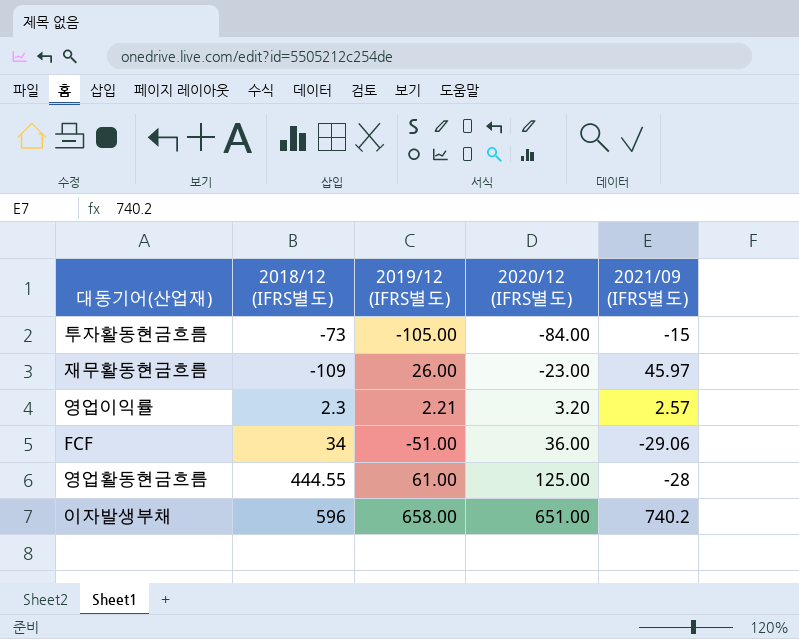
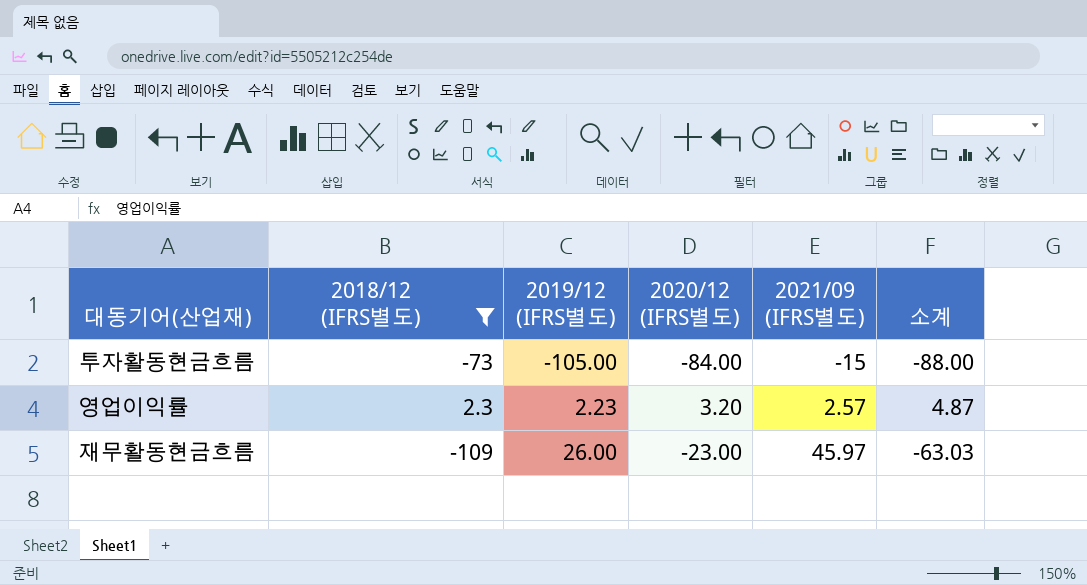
filter: none -> 2018/12 (IFRS별도) <= 2.3
row order: 2020/12 (IFRS별도) ascending -> 2019/12 (IFRS별도) ascending
column 소계 | formula: none -> [2018/12 (IFRS별도)] + [2021/09 (IFRS별도)]
영업이익률 | 2019/12 (IFRS별도): 2.21 -> 2.23

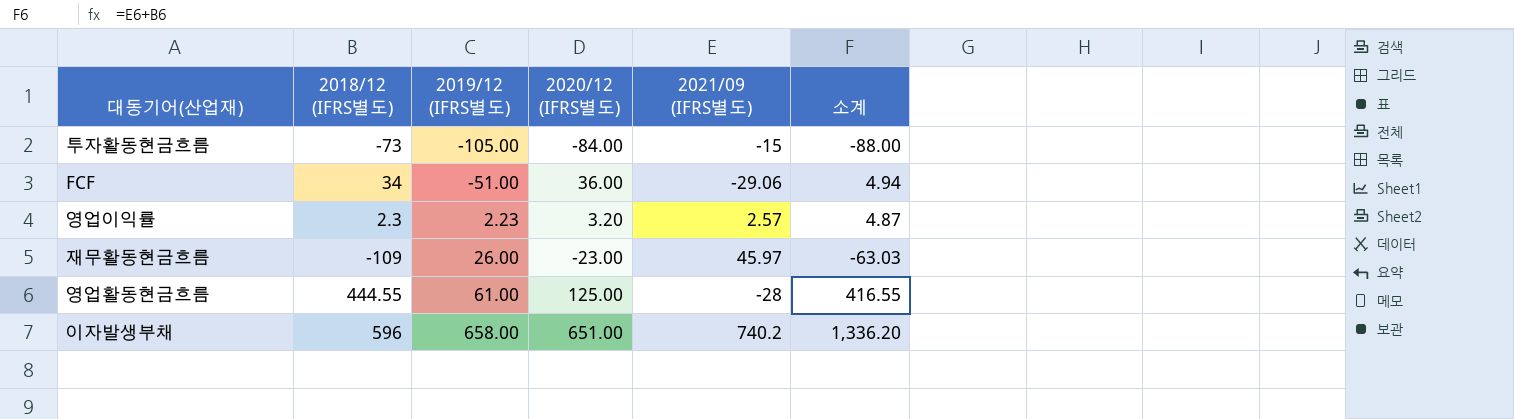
filter: 2018/12 (IFRS별도) <= 2.3 -> none

